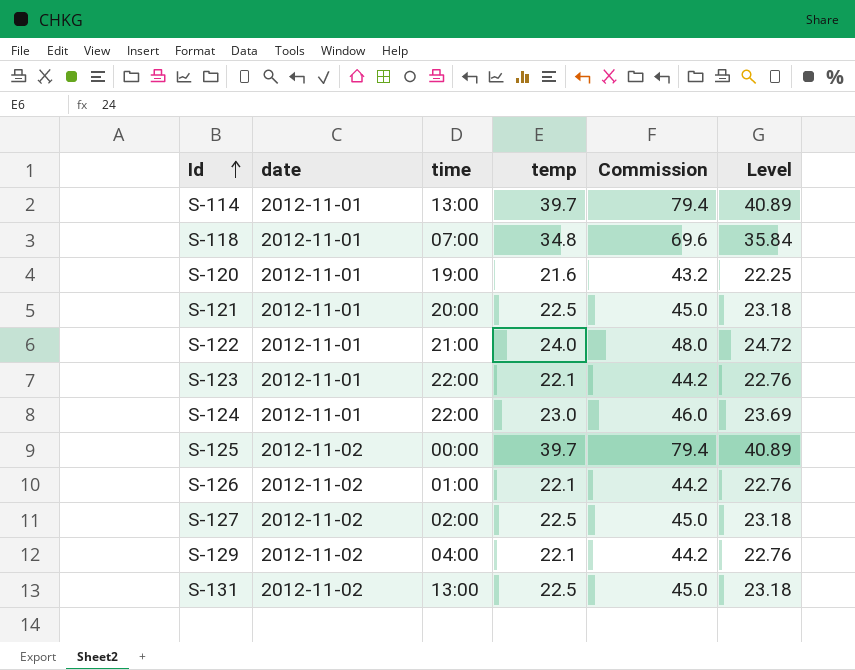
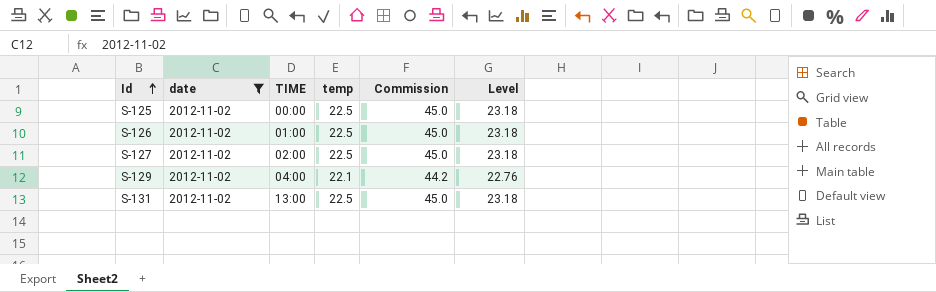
filter: none -> date = 2012-11-02
column name: time -> TIME
S-125 | temp: 39.7 -> 22.5
S-125 | Commission: 79.4 -> 45.0
S-125 | Level: 40.89 -> 23.18
S-126 | temp: 22.1 -> 22.5
S-126 | Commission: 44.2 -> 45.0
S-126 | Level: 22.76 -> 23.18

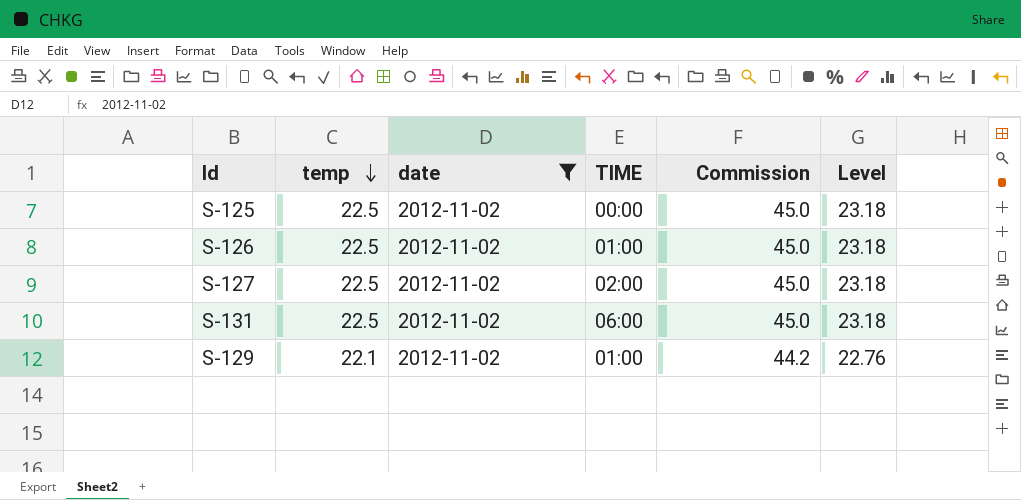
row order: Id ascending -> temp descending
column temp | position: 4 -> 2
S-131 | TIME: 13:00 -> 06:00
S-129 | TIME: 04:00 -> 01:00

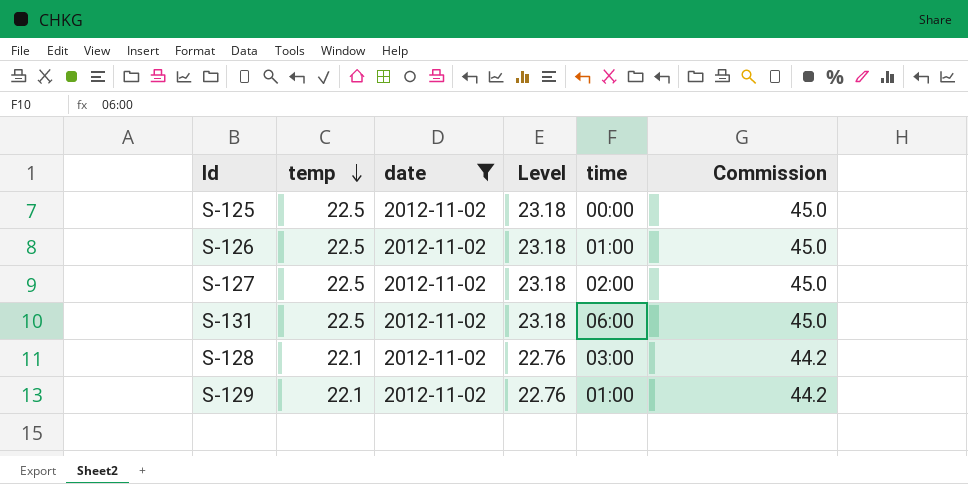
column Level | position: 6 -> 4
column name: TIME -> time
row S-128: none -> 22.1 | 2012-11-02 | 22.76 | 03:00 | 44.2

